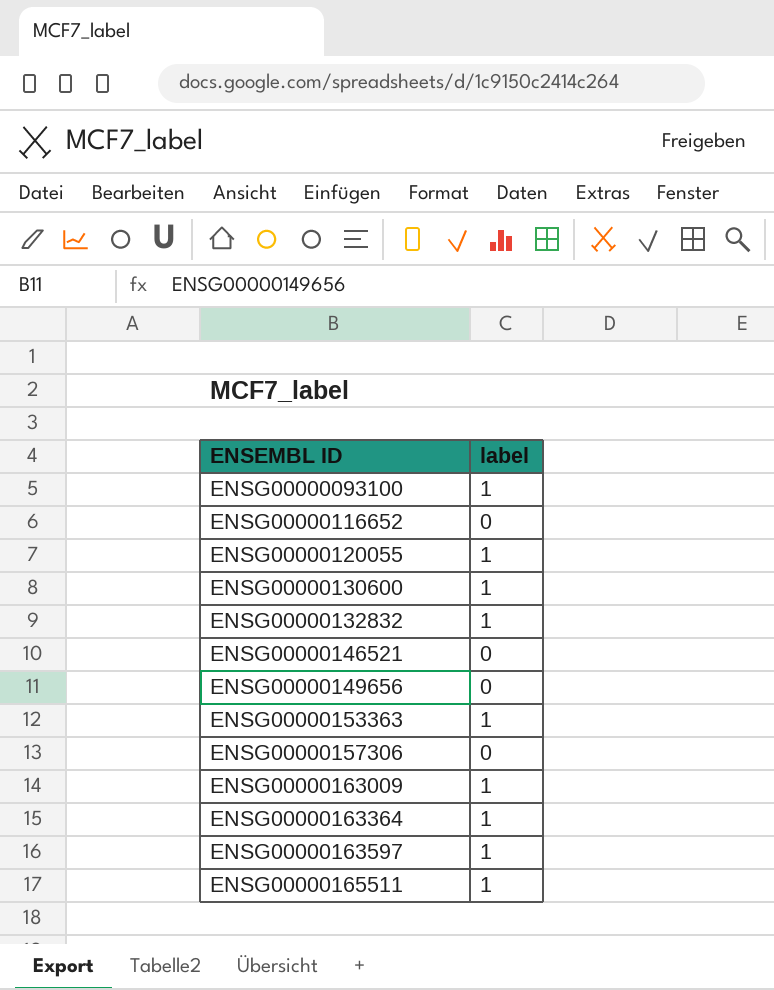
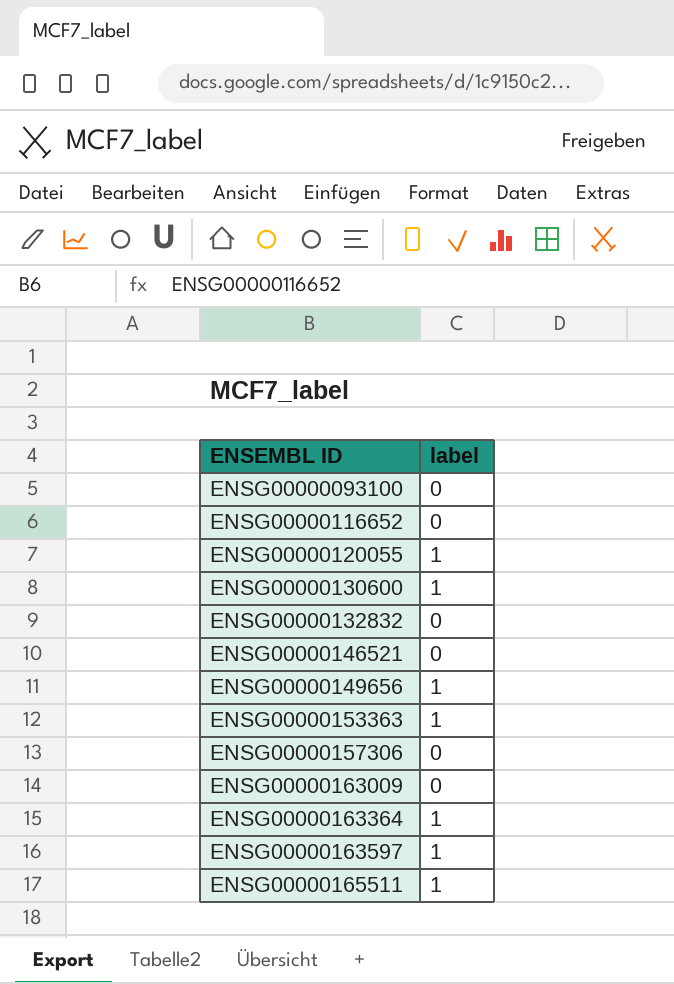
ENSG00000093100 | label: 1 -> 0
ENSG00000132832 | label: 1 -> 0
ENSG00000149656 | label: 0 -> 1
ENSG00000163009 | label: 1 -> 0

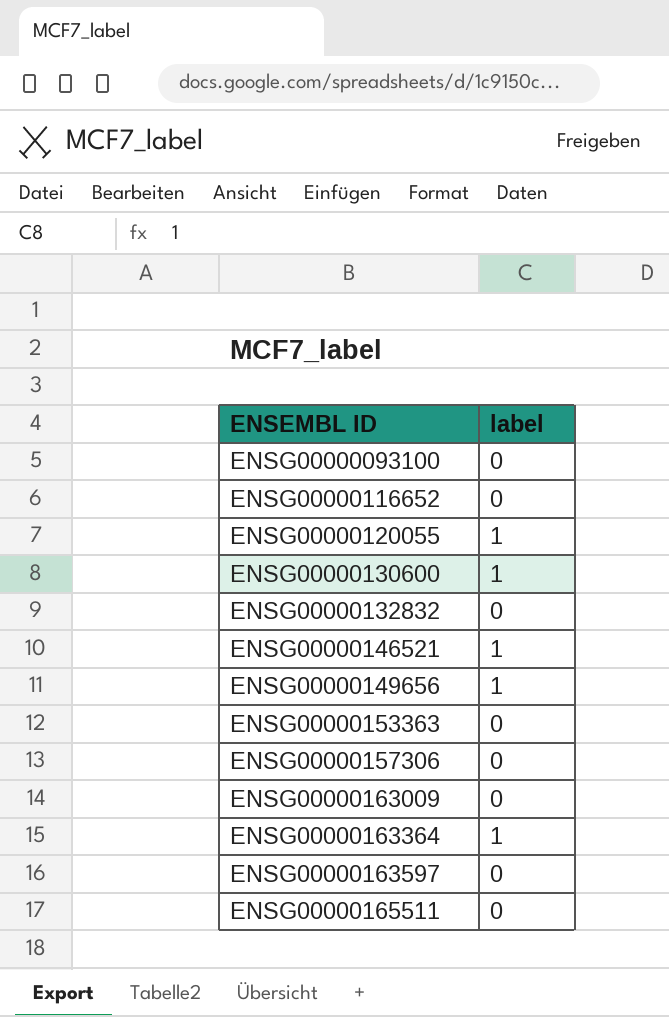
ENSG00000146521 | label: 0 -> 1
ENSG00000153363 | label: 1 -> 0
ENSG00000163597 | label: 1 -> 0
ENSG00000165511 | label: 1 -> 0

